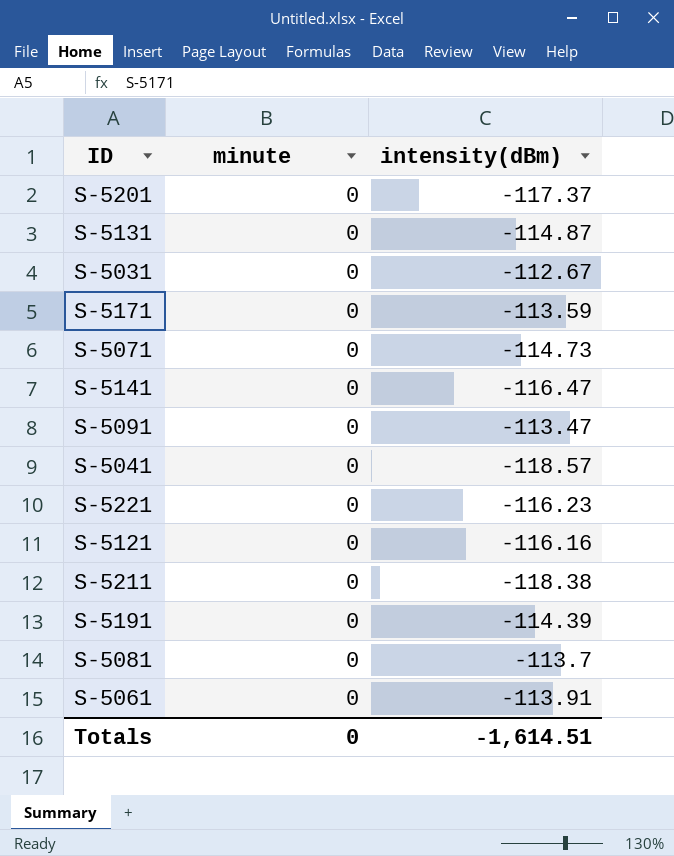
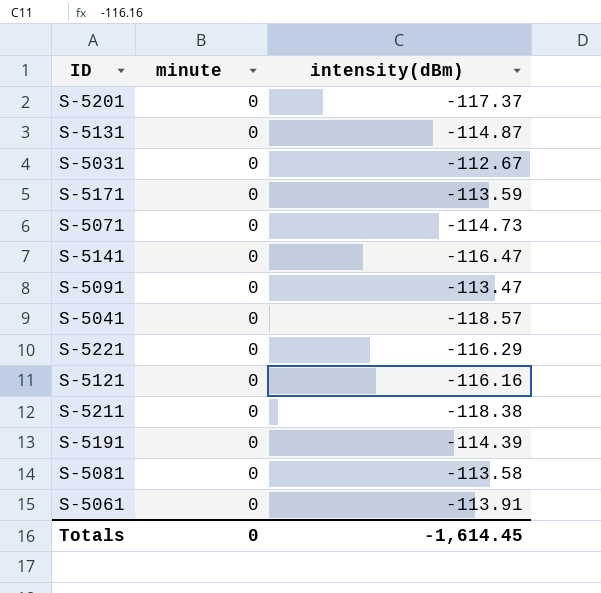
S-5221 | intensity(dBm): -116.23 -> -116.29
S-5081 | intensity(dBm): -113.7 -> -113.58
Totals | intensity(dBm): -1,614.51 -> -1,614.45

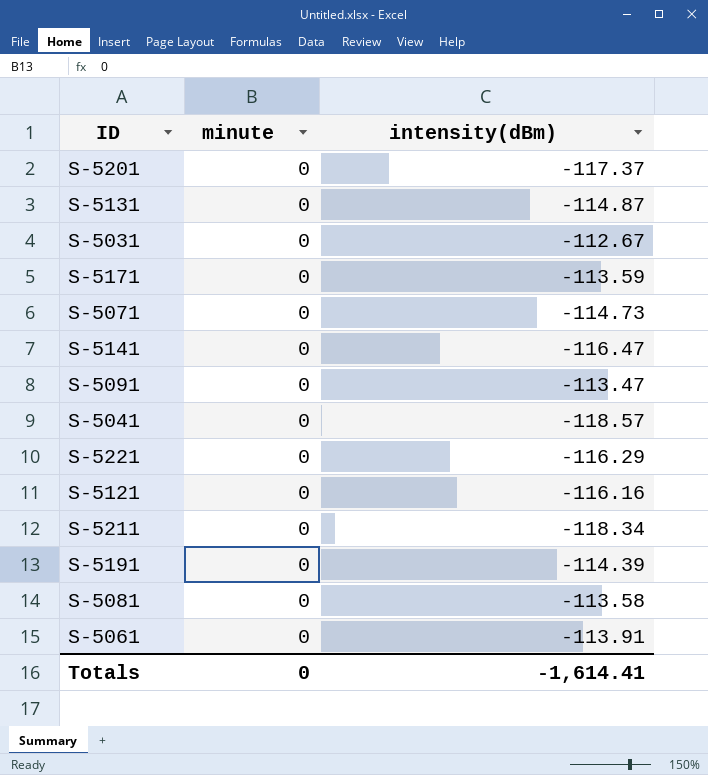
S-5211 | intensity(dBm): -118.38 -> -118.34
Totals | intensity(dBm): -1,614.45 -> -1,614.41

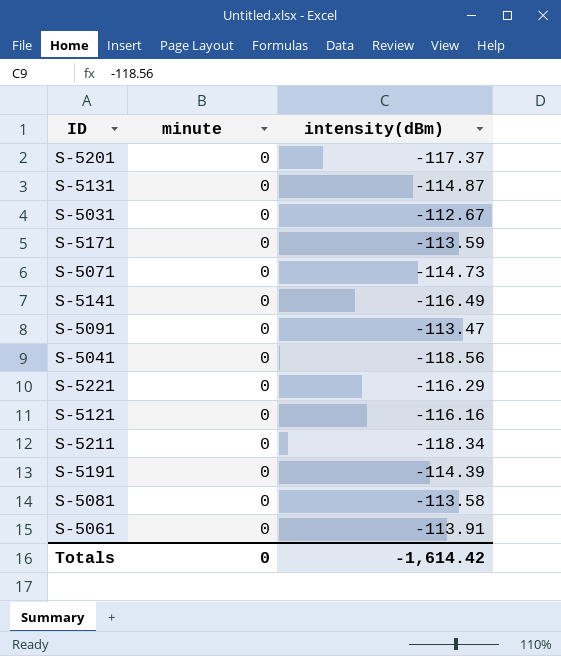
S-5141 | intensity(dBm): -116.47 -> -116.49
S-5041 | intensity(dBm): -118.57 -> -118.56
Totals | intensity(dBm): -1,614.41 -> -1,614.42

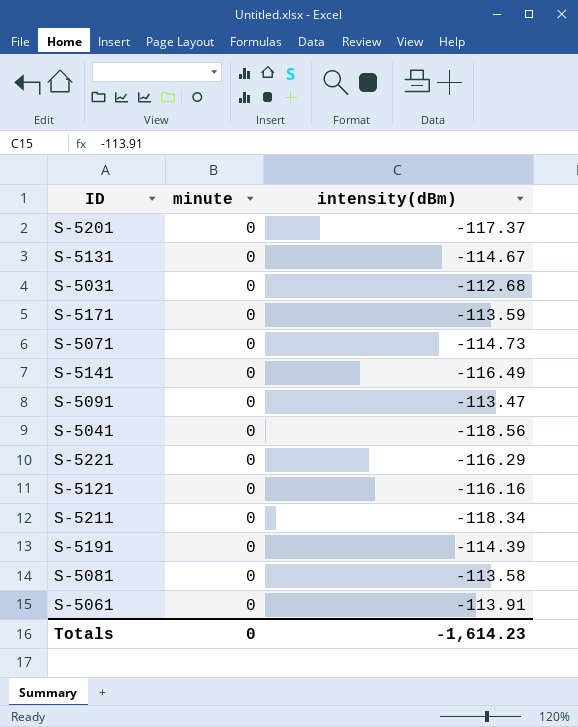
S-5131 | intensity(dBm): -114.87 -> -114.67
S-5031 | intensity(dBm): -112.67 -> -112.68
Totals | intensity(dBm): -1,614.42 -> -1,614.23

